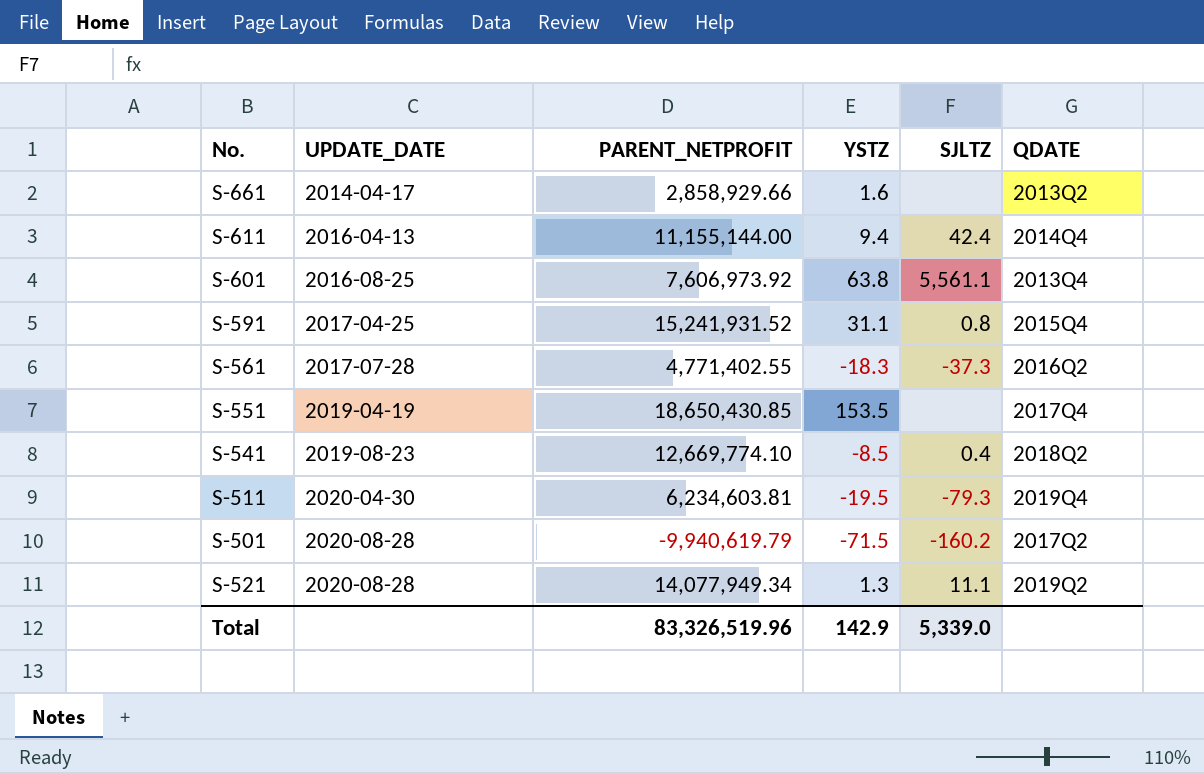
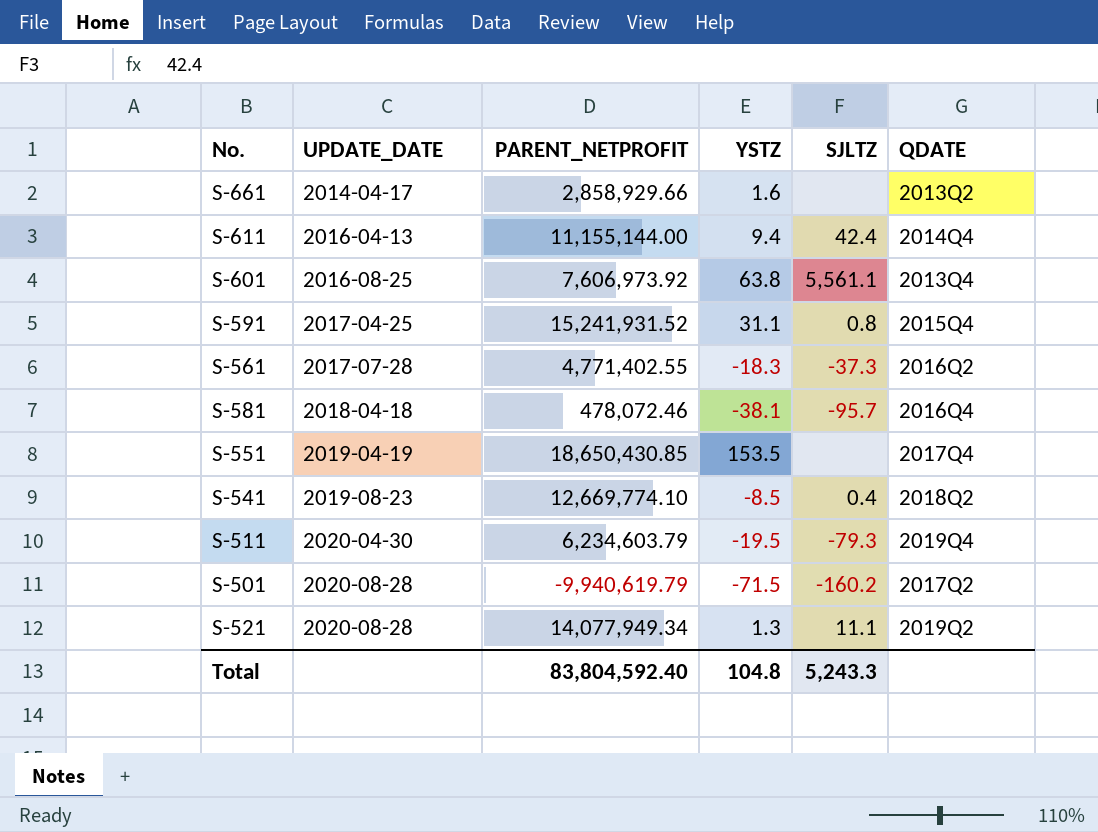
row S-581: none -> 2018-04-18 | 478,072.46 | -38.1 | -95.7 | 2016Q4
S-511 | PARENT_NETPROFIT: 6,234,603.81 -> 6,234,603.79
Total | PARENT_NETPROFIT: 83,326,519.96 -> 83,804,592.40
Total | YSTZ: 142.9 -> 104.8
Total | SJLTZ: 5,339.0 -> 5,243.3

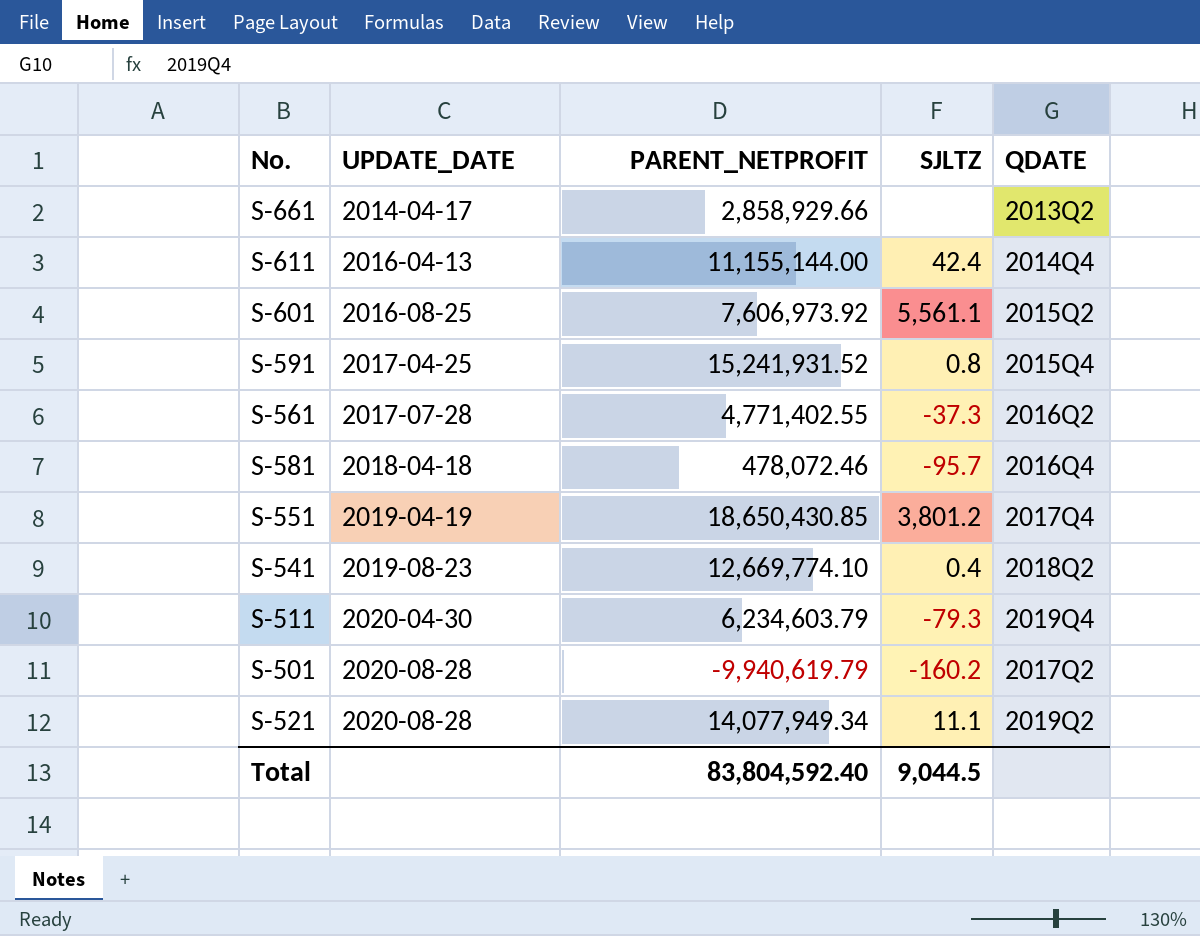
column YSTZ | position: 4 -> none
S-601 | QDATE: 2013Q4 -> 2015Q2
S-551 | SJLTZ: none -> 3,801.2
Total | SJLTZ: 5,243.3 -> 9,044.5

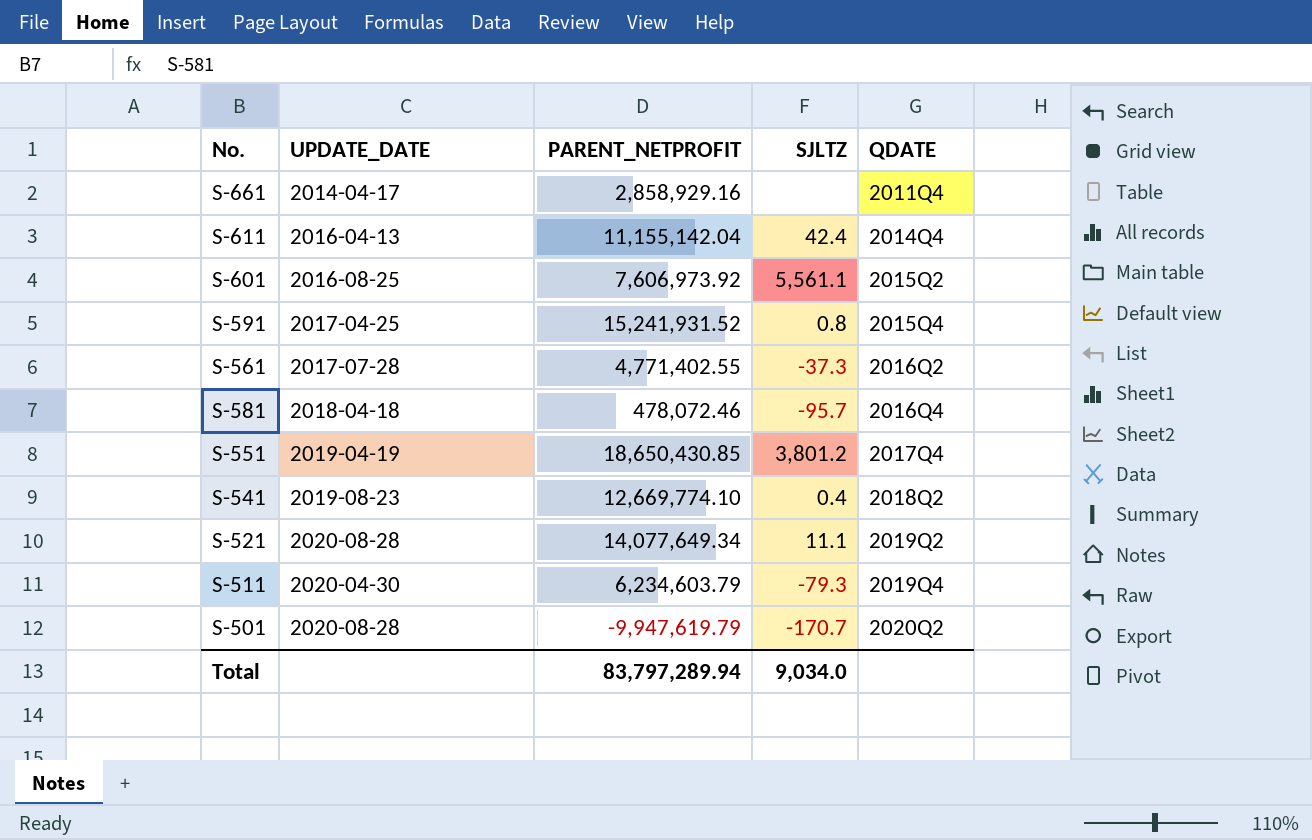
row order: UPDATE_DATE ascending -> QDATE ascending
S-661 | PARENT_NETPROFIT: 2,858,929.66 -> 2,858,929.16
S-661 | QDATE: 2013Q2 -> 2011Q4
S-611 | PARENT_NETPROFIT: 11,155,144.00 -> 11,155,142.04
S-521 | PARENT_NETPROFIT: 14,077,949.34 -> 14,077,649.34
S-501 | PARENT_NETPROFIT: -9,940,619.79 -> -9,947,619.79
S-501 | SJLTZ: -160.2 -> -170.7
S-501 | QDATE: 2017Q2 -> 2020Q2
Total | PARENT_NETPROFIT: 83,804,592.40 -> 83,797,289.94
Total | SJLTZ: 9,044.5 -> 9,034.0

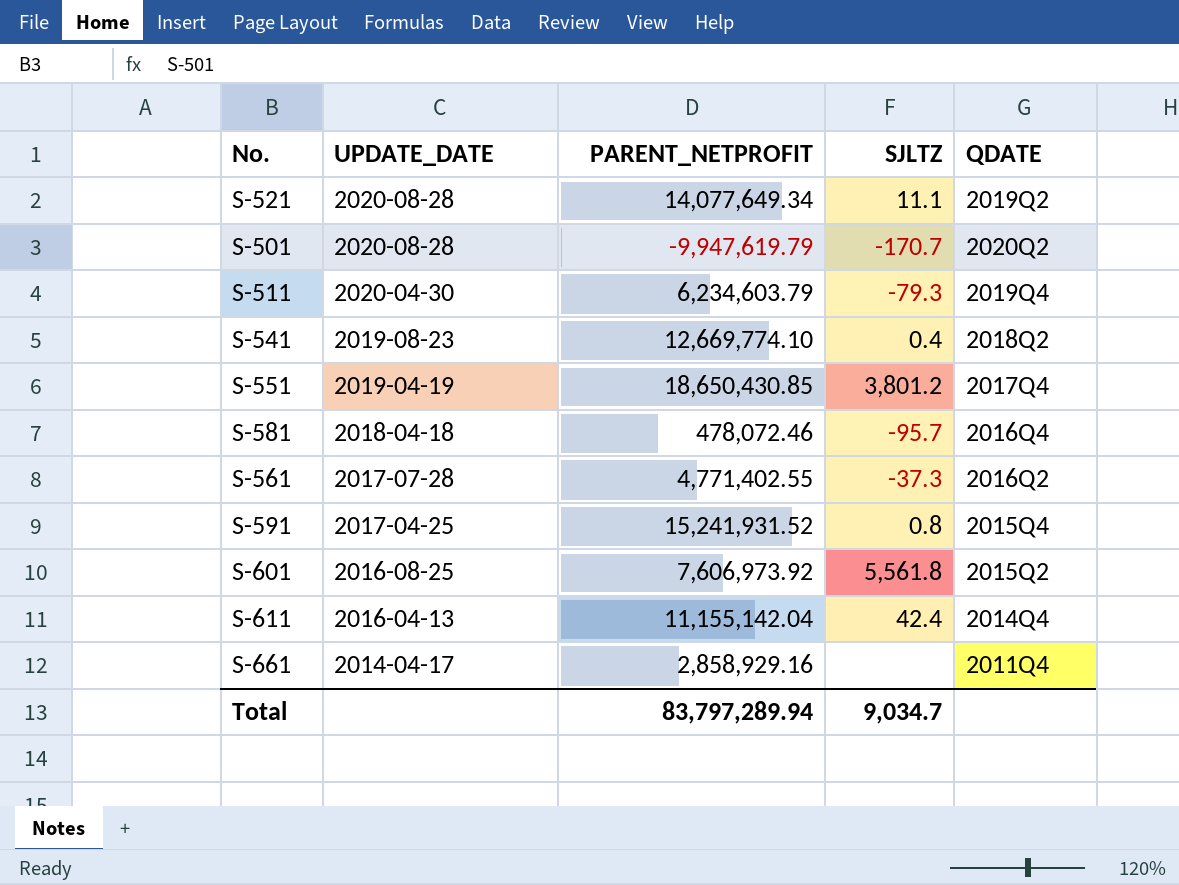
row order: QDATE ascending -> UPDATE_DATE descending
S-601 | SJLTZ: 5,561.1 -> 5,561.8
Total | SJLTZ: 9,034.0 -> 9,034.7

